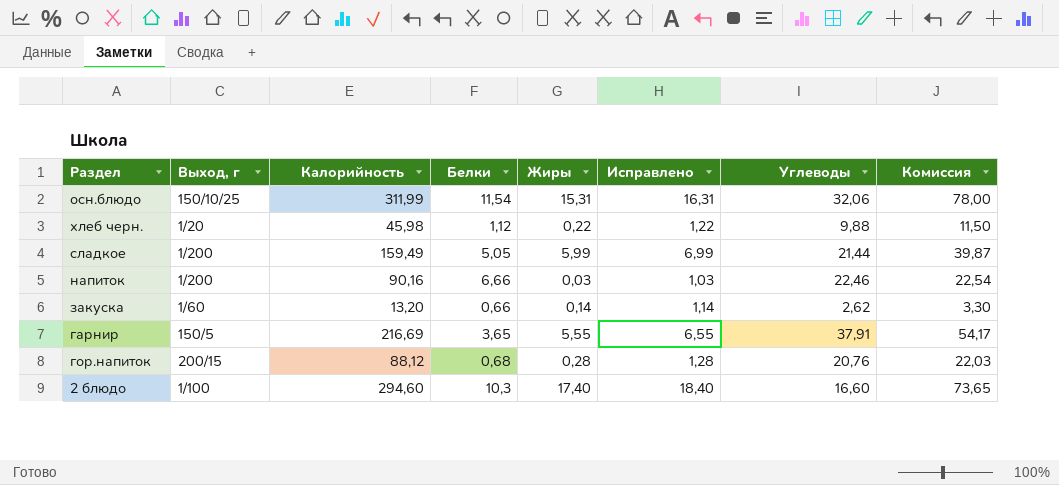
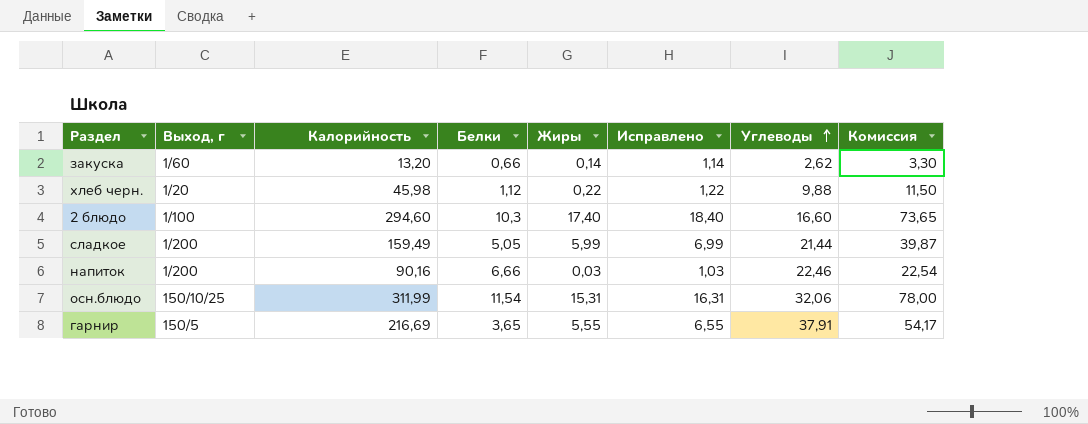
row order: none -> Углеводы ascending
row гор.напиток: 200/15 | 88,12 | 0,68 | 0,28 | 1,28 | 20,76 | 22,03 -> none

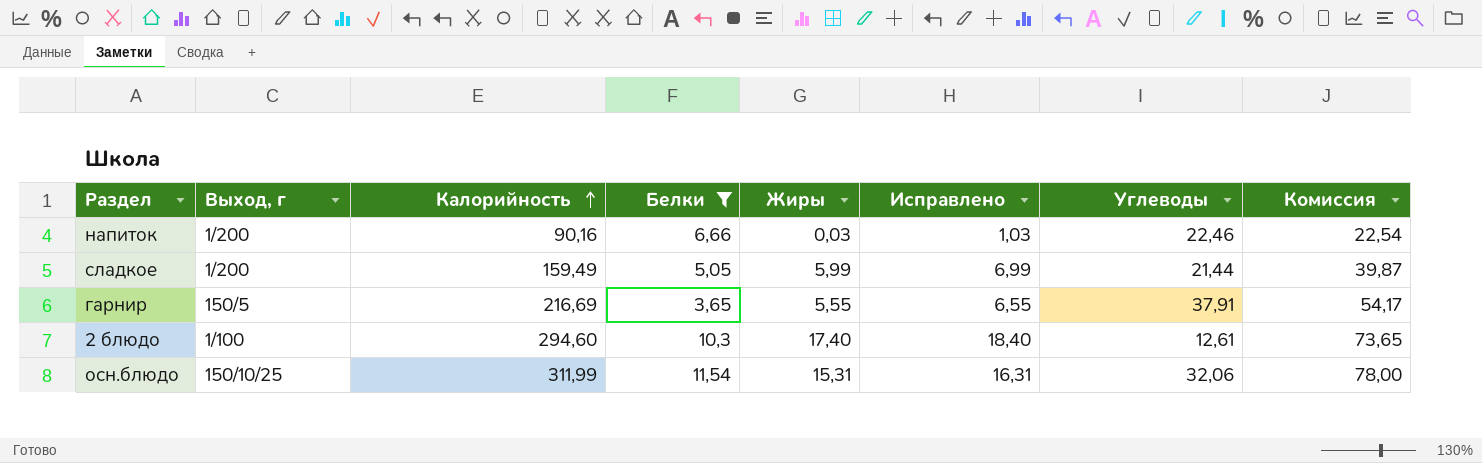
filter: none -> Белки >= 3,65
row order: Углеводы ascending -> Калорийность ascending
2 блюдо | Углеводы: 16,60 -> 12,61

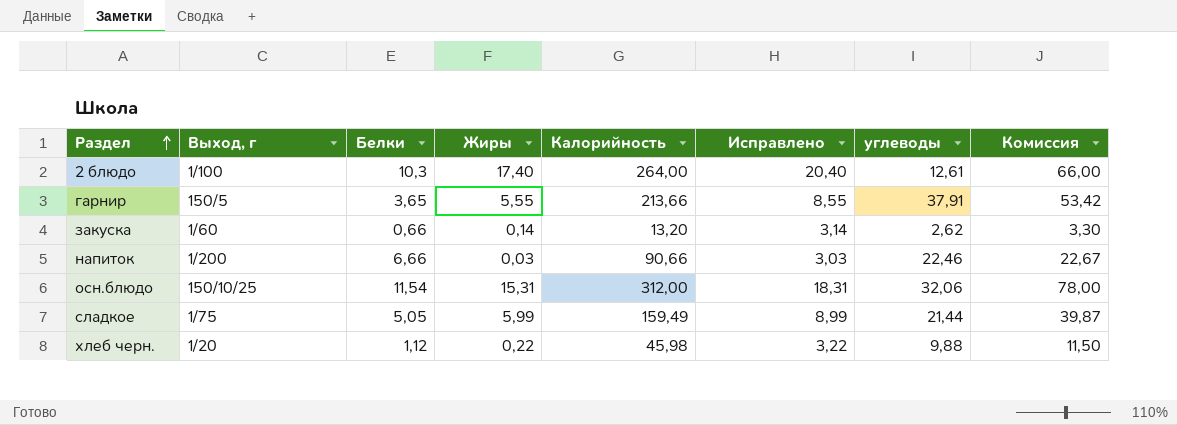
filter: Белки >= 3,65 -> none
row order: Калорийность ascending -> Раздел ascending
column Калорийность | position: 3 -> 5
column Исправлено | formula: [Жиры] + 1 -> [Жиры] + 3
column name: Углеводы -> углеводы
2 блюдо | Калорийность: 294,60 -> 264,00
2 блюдо | Комиссия: 73,65 -> 66,00
гарнир | Калорийность: 216,69 -> 213,66
гарнир | Комиссия: 54,17 -> 53,42
напиток | Калорийность: 90,16 -> 90,66
напиток | Комиссия: 22,54 -> 22,67
осн.блюдо | Калорийность: 311,99 -> 312,00
сладкое | Выход, г: 1/200 -> 1/75

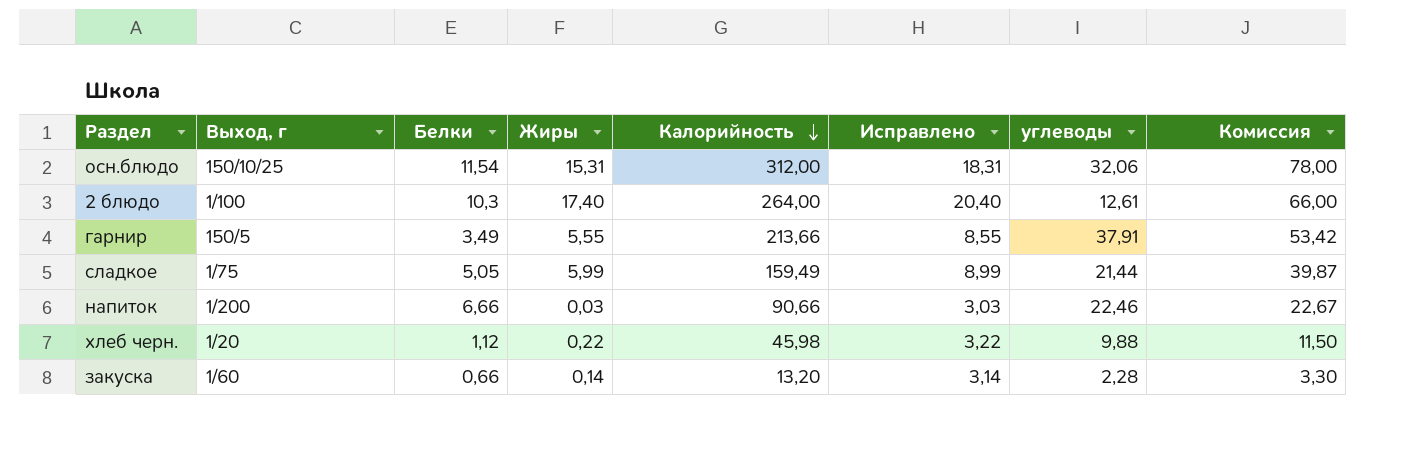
row order: Раздел ascending -> Калорийность descending
гарнир | Белки: 3,65 -> 3,49
закуска | углеводы: 2,62 -> 2,28

